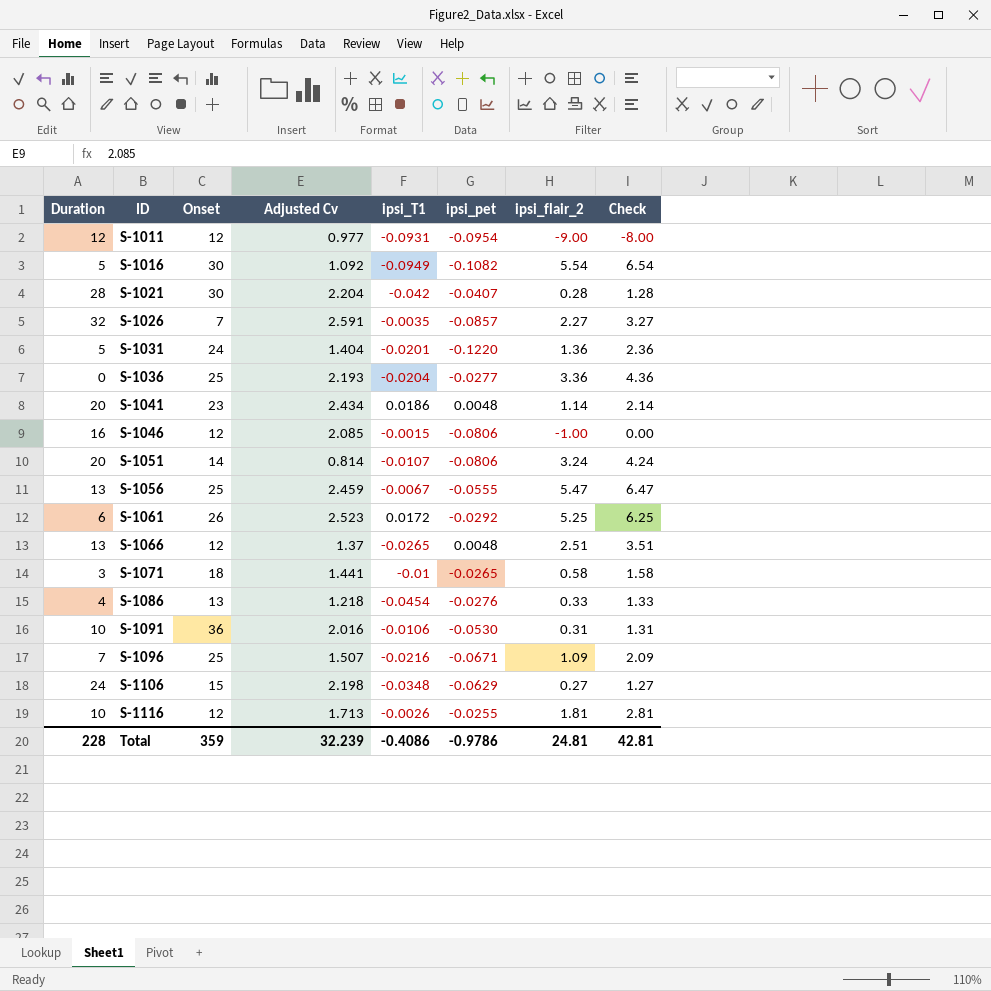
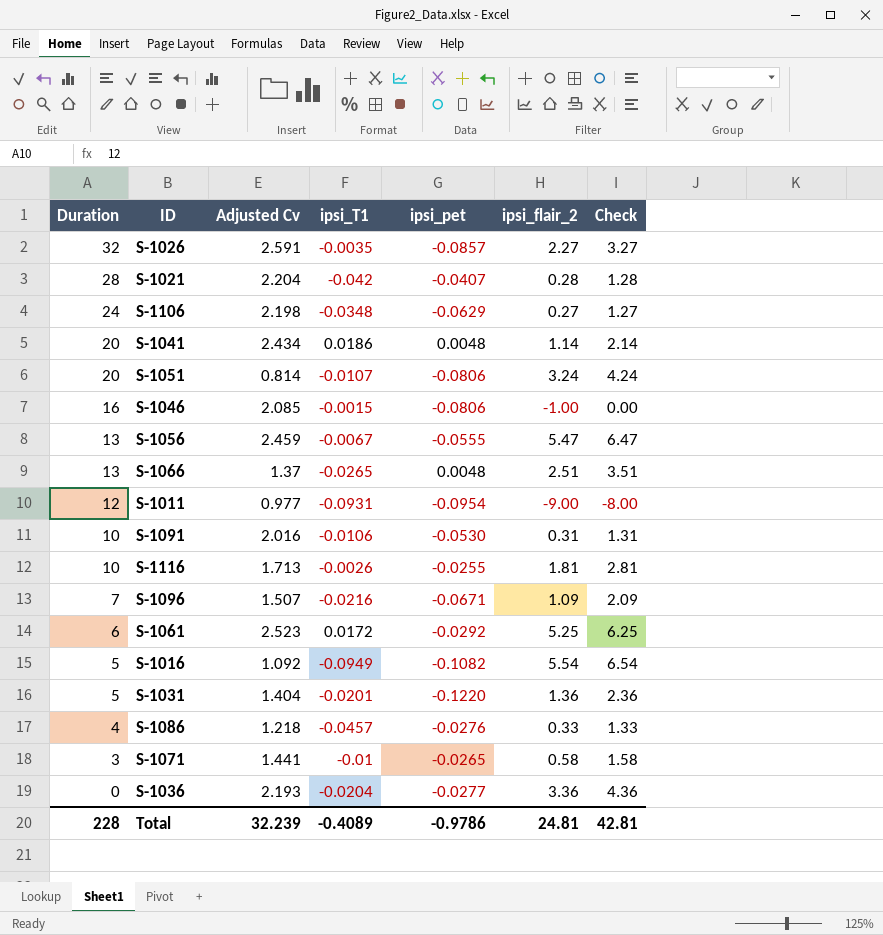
row order: ID ascending -> Duration descending
column Onset | position: 3 -> none
S-1086 | ipsi_T1: -0.0454 -> -0.0457
Total | ipsi_T1: -0.4086 -> -0.4089

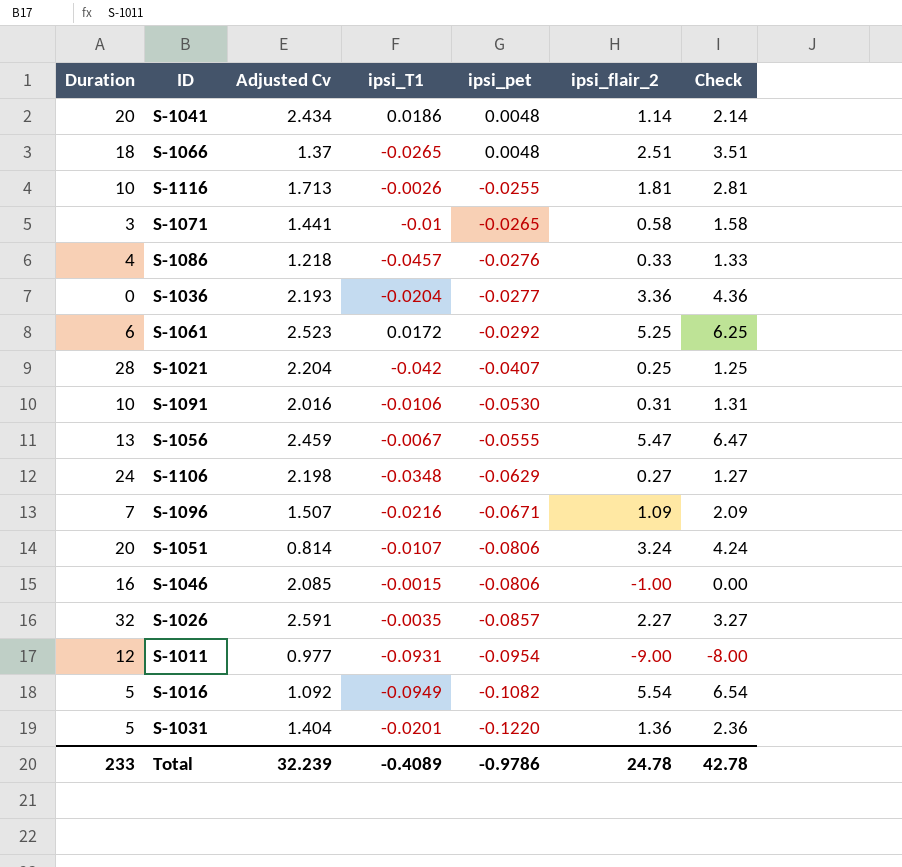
row order: Duration descending -> ipsi_pet descending
S-1066 | Duration: 13 -> 18
S-1021 | ipsi_flair_2: 0.28 -> 0.25
S-1021 | Check: 1.28 -> 1.25
Total | Duration: 228 -> 233
Total | ipsi_flair_2: 24.81 -> 24.78
Total | Check: 42.81 -> 42.78

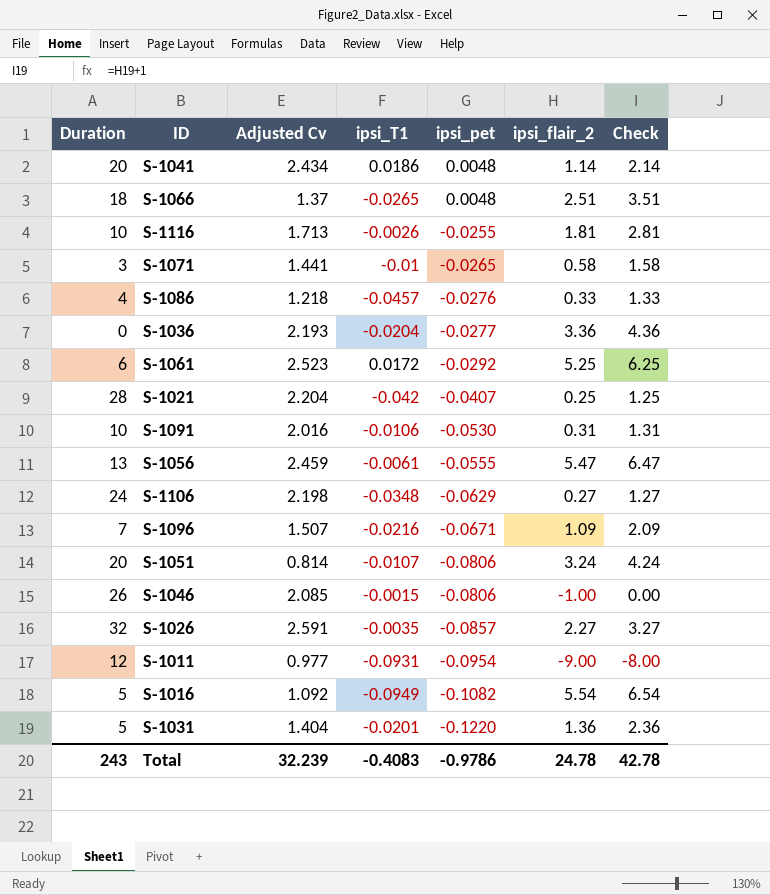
S-1056 | ipsi_T1: -0.0067 -> -0.0061
S-1046 | Duration: 16 -> 26
Total | Duration: 233 -> 243
Total | ipsi_T1: -0.4089 -> -0.4083

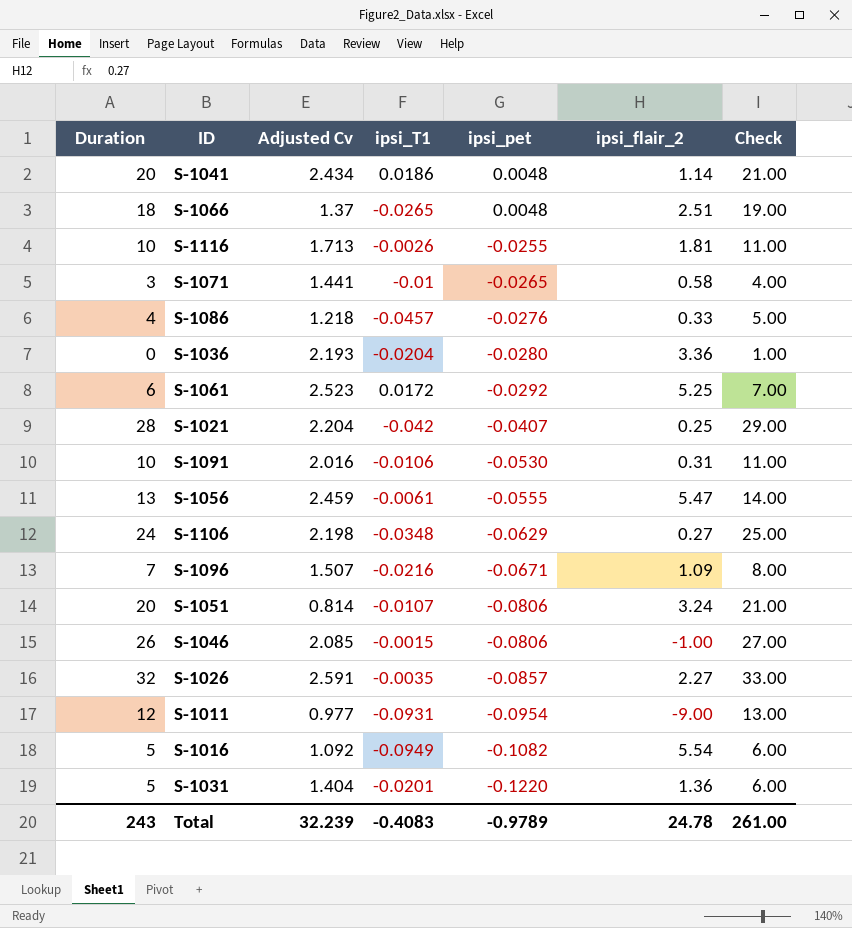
column Check | formula: [ipsi_flair_2] + 1 -> [Duration] + 1
S-1036 | ipsi_pet: -0.0277 -> -0.0280
Total | ipsi_pet: -0.9786 -> -0.9789
Total | Check: 42.78 -> 261.00

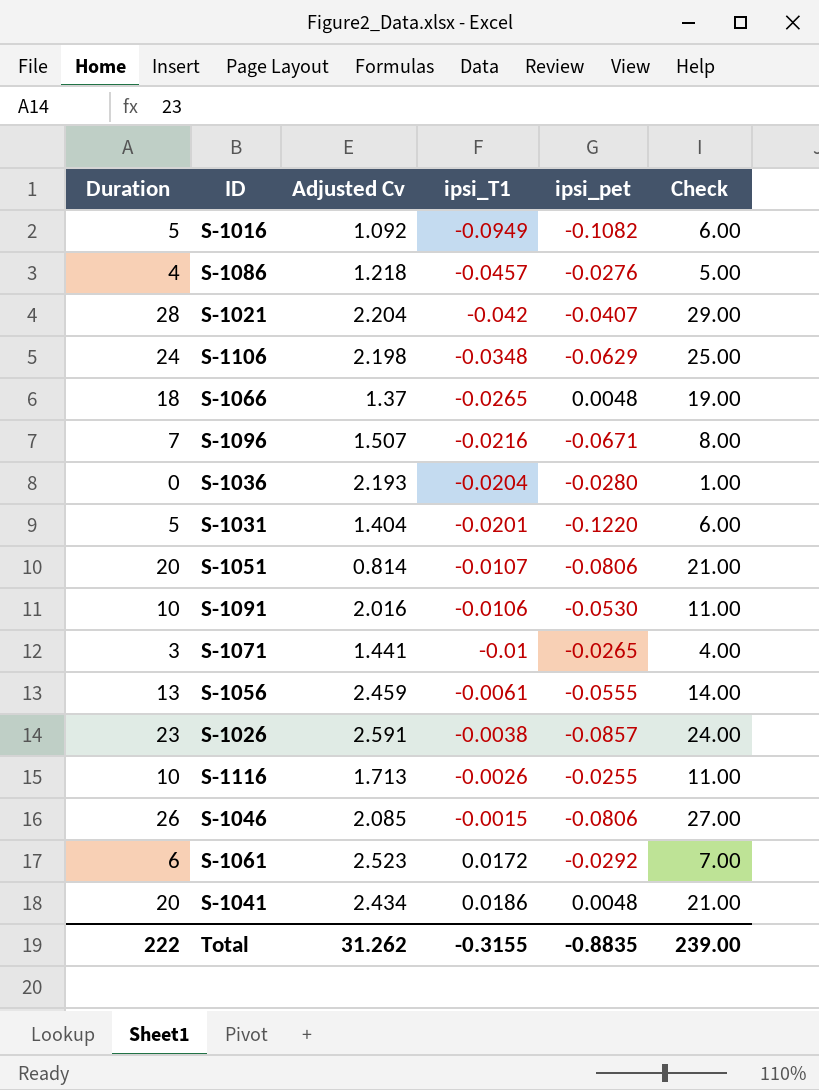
row order: ipsi_pet descending -> ipsi_T1 ascending
column ipsi_flair_2 | position: 6 -> none
row S-1011: 12 | 0.977 | -0.0931 | -0.0954 | -9.00 | 13.00 -> none
S-1026 | Duration: 32 -> 23
S-1026 | ipsi_T1: -0.0035 -> -0.0038
S-1026 | Check: 33.00 -> 24.00
Total | Duration: 243 -> 222
Total | Adjusted Cv: 32.239 -> 31.262
Total | ipsi_T1: -0.4083 -> -0.3155
Total | ipsi_pet: -0.9789 -> -0.8835
Total | Check: 261.00 -> 239.00

